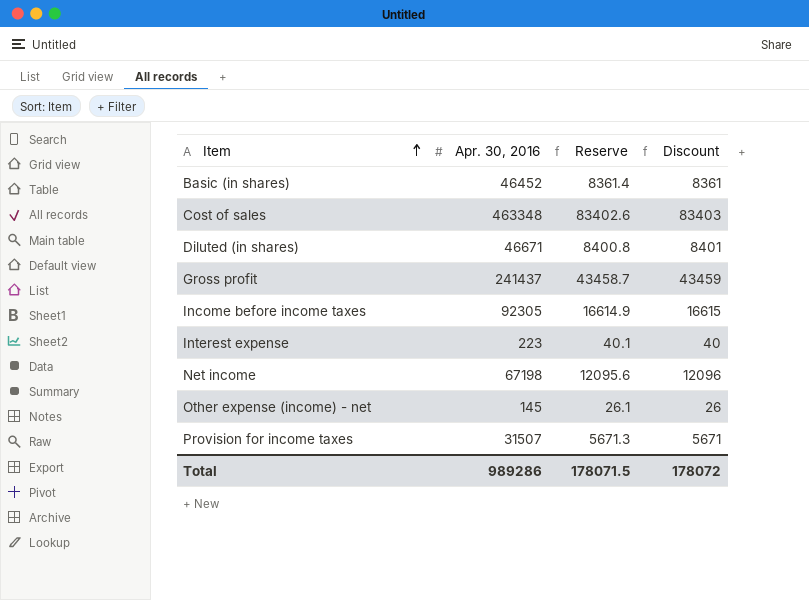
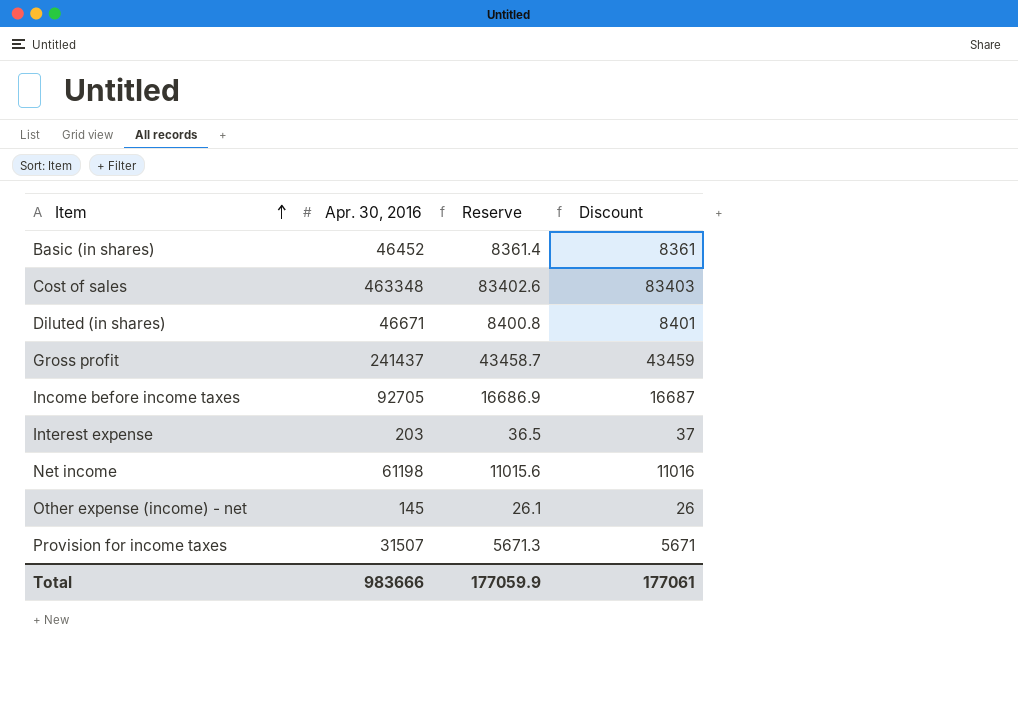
Income before income taxes | Apr. 30, 2016: 92305 -> 92705
Income before income taxes | Reserve: 16614.9 -> 16686.9
Income before income taxes | Discount: 16615 -> 16687
Interest expense | Apr. 30, 2016: 223 -> 203
Interest expense | Reserve: 40.1 -> 36.5
Interest expense | Discount: 40 -> 37
Net income | Apr. 30, 2016: 67198 -> 61198
Net income | Reserve: 12095.6 -> 11015.6
Net income | Discount: 12096 -> 11016
Total | Apr. 30, 2016: 989286 -> 983666
Total | Reserve: 178071.5 -> 177059.9
Total | Discount: 178072 -> 177061

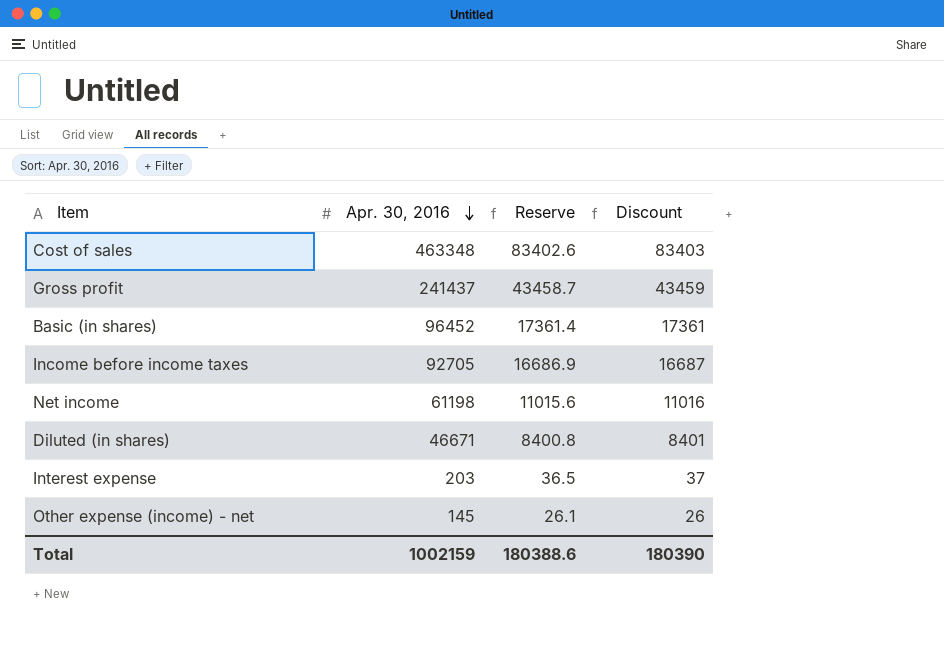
row order: Item ascending -> Apr. 30, 2016 descending
row Provision for income taxes: 31507 | 5671.3 | 5671 -> none
Basic (in shares) | Apr. 30, 2016: 46452 -> 96452
Basic (in shares) | Reserve: 8361.4 -> 17361.4
Basic (in shares) | Discount: 8361 -> 17361
Total | Apr. 30, 2016: 983666 -> 1002159
Total | Reserve: 177059.9 -> 180388.6
Total | Discount: 177061 -> 180390

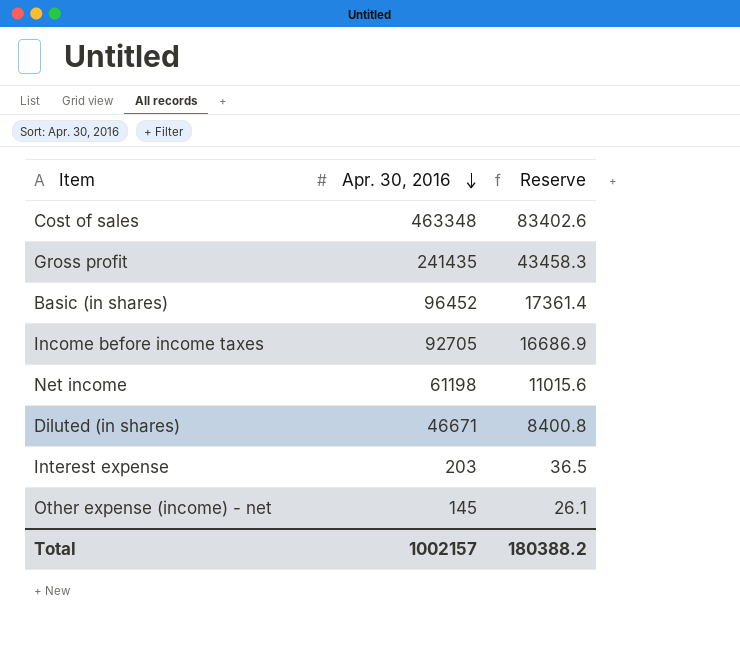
column Discount | formula: [Apr. 30, 2016] * 0.18 -> none
Gross profit | Apr. 30, 2016: 241437 -> 241435
Gross profit | Reserve: 43458.7 -> 43458.3
Total | Apr. 30, 2016: 1002159 -> 1002157
Total | Reserve: 180388.6 -> 180388.2

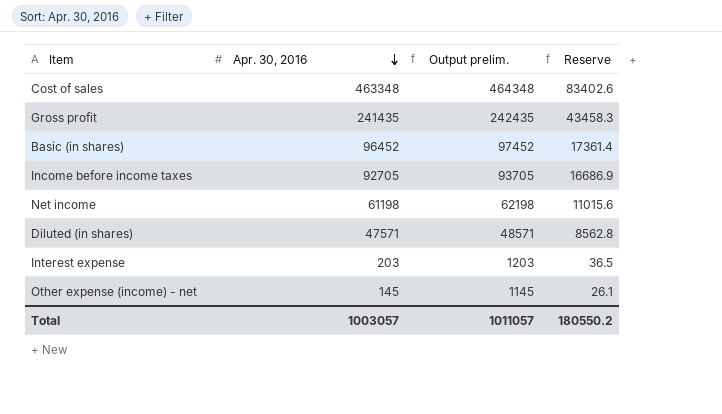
column Output prelim. | formula: none -> [Apr. 30, 2016] + 1000
Diluted (in shares) | Apr. 30, 2016: 46671 -> 47571
Diluted (in shares) | Reserve: 8400.8 -> 8562.8
Total | Apr. 30, 2016: 1002157 -> 1003057
Total | Reserve: 180388.2 -> 180550.2

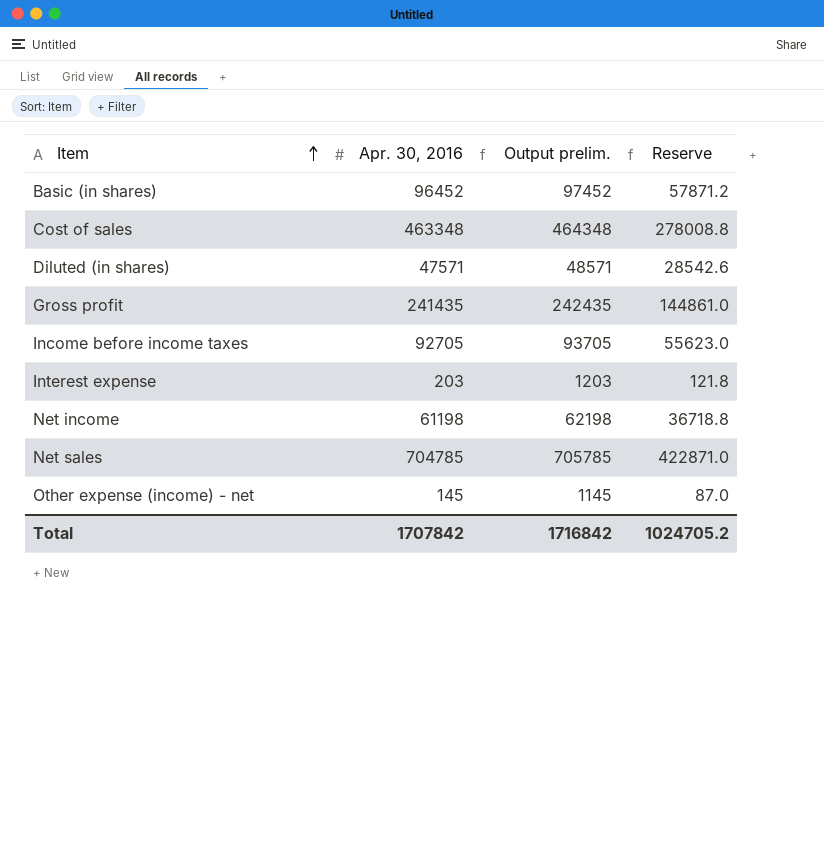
row order: Apr. 30, 2016 descending -> Item ascending
column Reserve | formula: [Apr. 30, 2016] * 0.18 -> [Apr. 30, 2016] * 0.6
row Net sales: none -> 704785 | 705785 | 422871.0
Total | Apr. 30, 2016: 1003057 -> 1707842
Total | Output prelim.: 1011057 -> 1716842
Total | Reserve: 180550.2 -> 1024705.2

